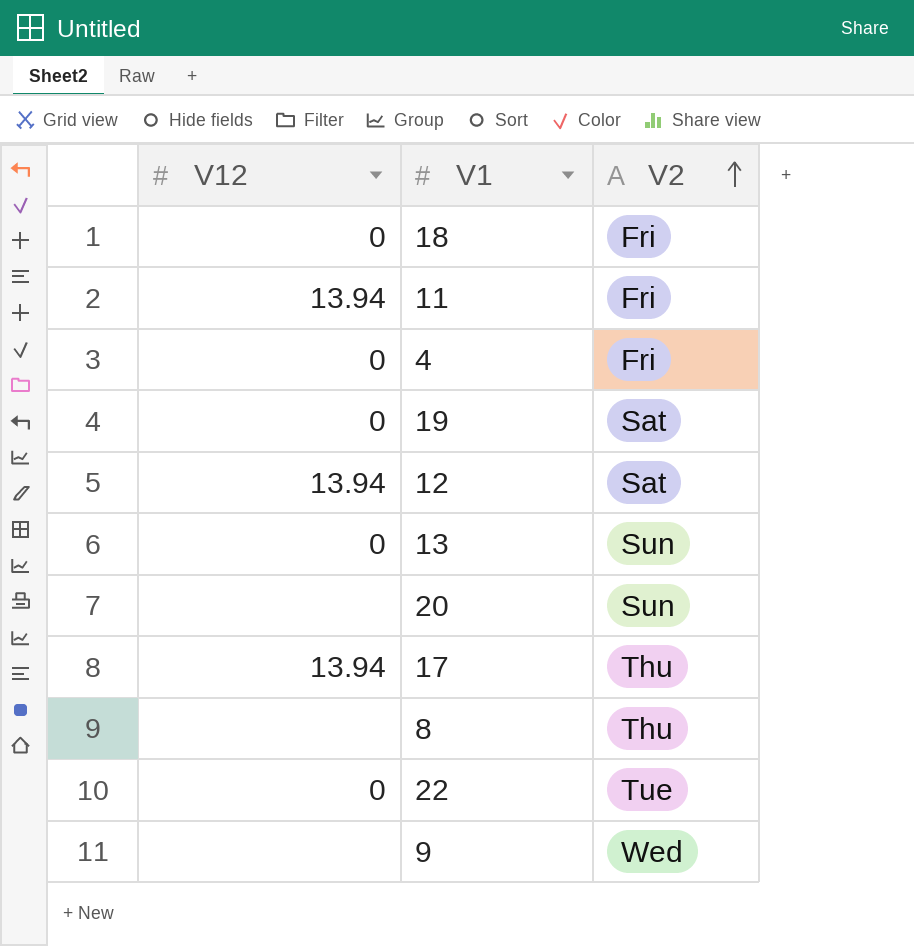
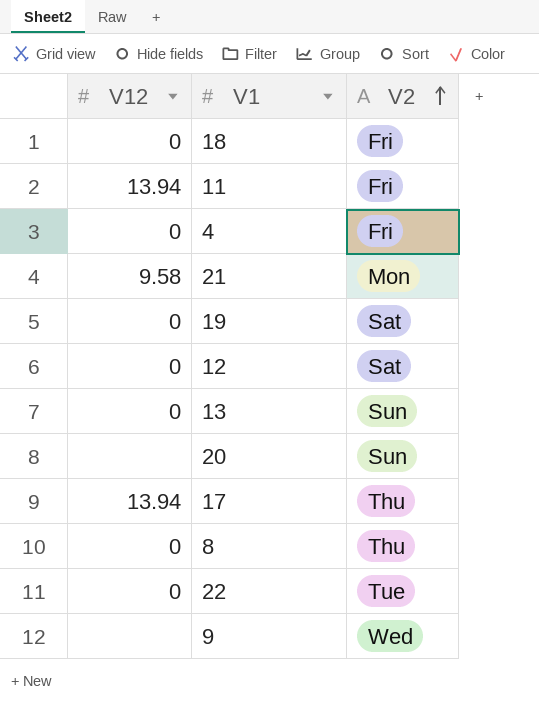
row 21: none -> 9.58 | Mon
12 | V12: 13.94 -> 0
8 | V12: none -> 0

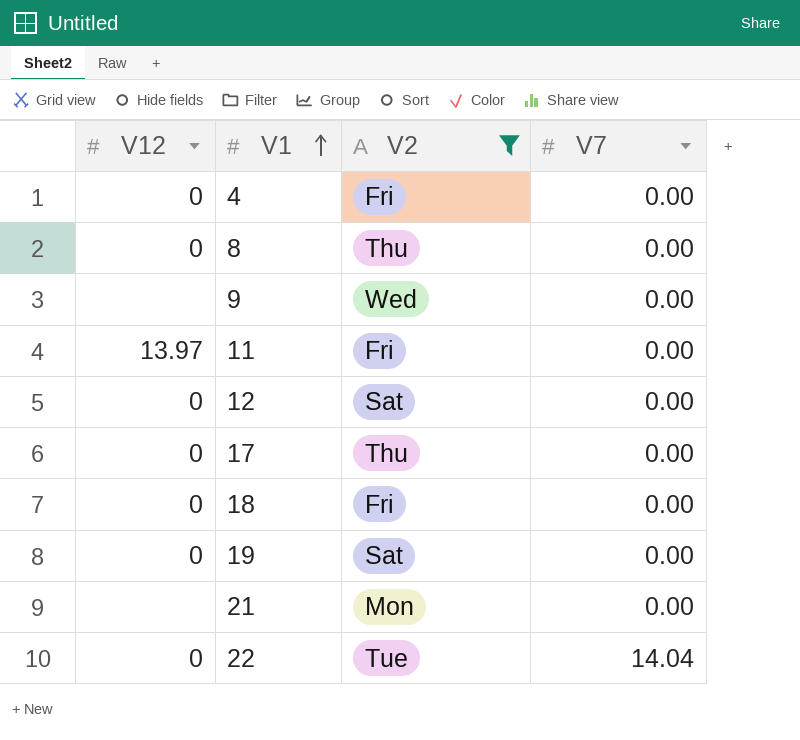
filter: none -> V2 != Sun
row order: V2 ascending -> V1 ascending
column V7 | position: none -> 4
11 | V12: 13.94 -> 13.97
17 | V12: 13.94 -> 0
21 | V12: 9.58 -> none

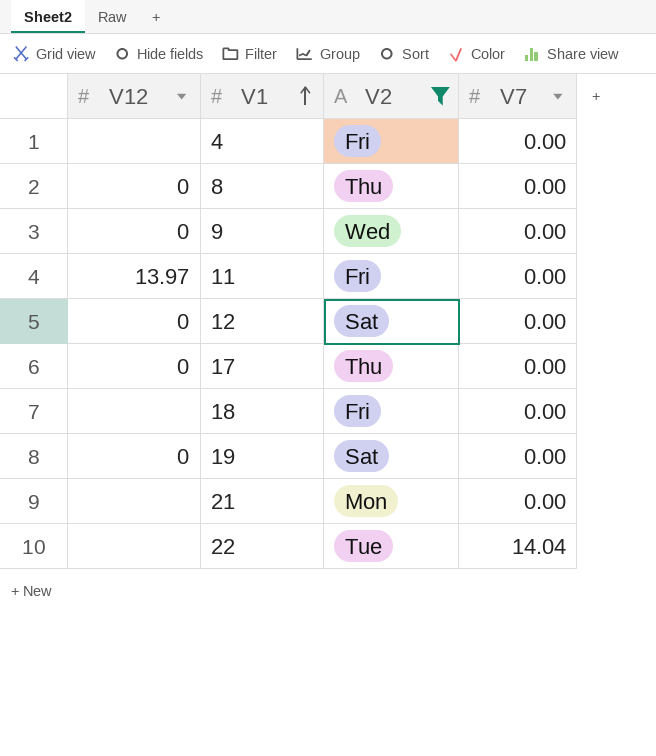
4 | V12: 0 -> none
9 | V12: none -> 0
18 | V12: 0 -> none
22 | V12: 0 -> none

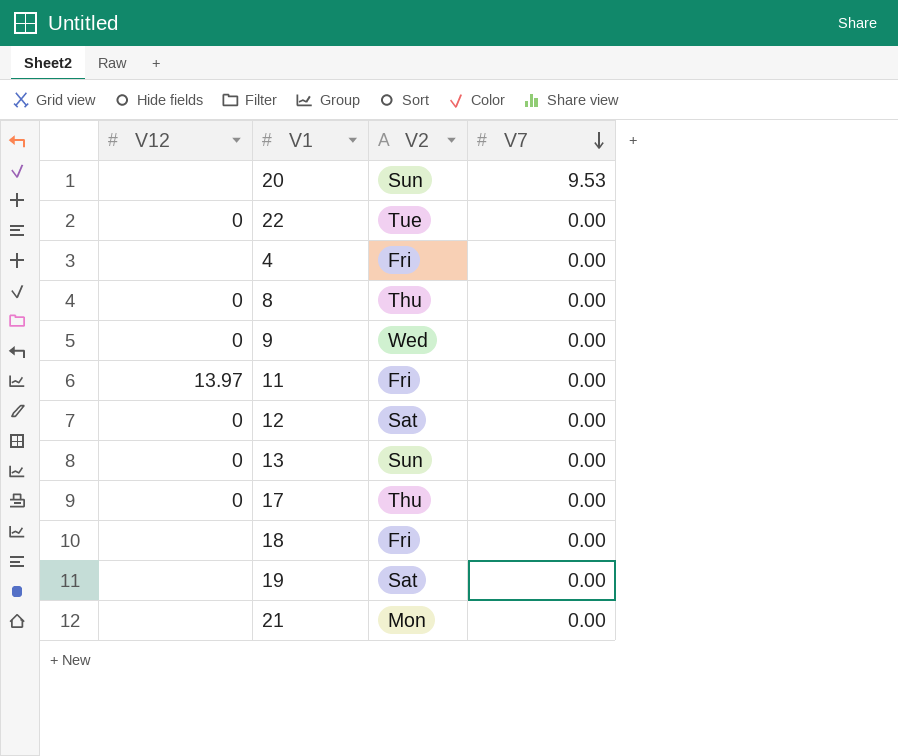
filter: V2 != Sun -> none
row order: V1 ascending -> V7 descending
22 | V12: none -> 0
22 | V7: 14.04 -> 0.00
19 | V12: 0 -> none

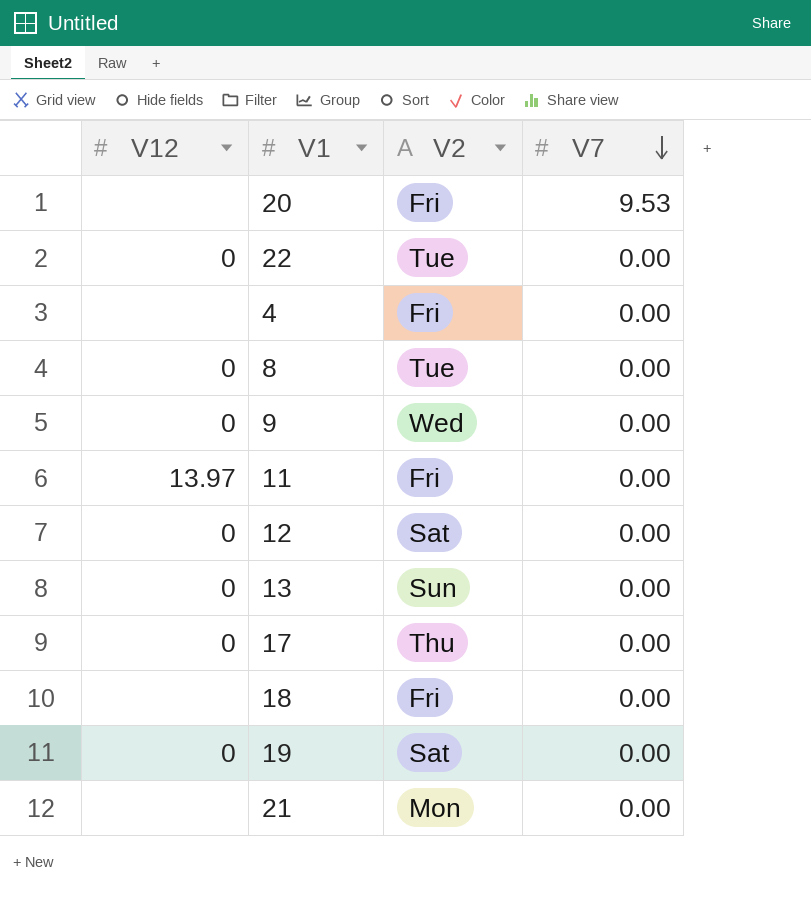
20 | V2: Sun -> Fri
8 | V2: Thu -> Tue
19 | V12: none -> 0

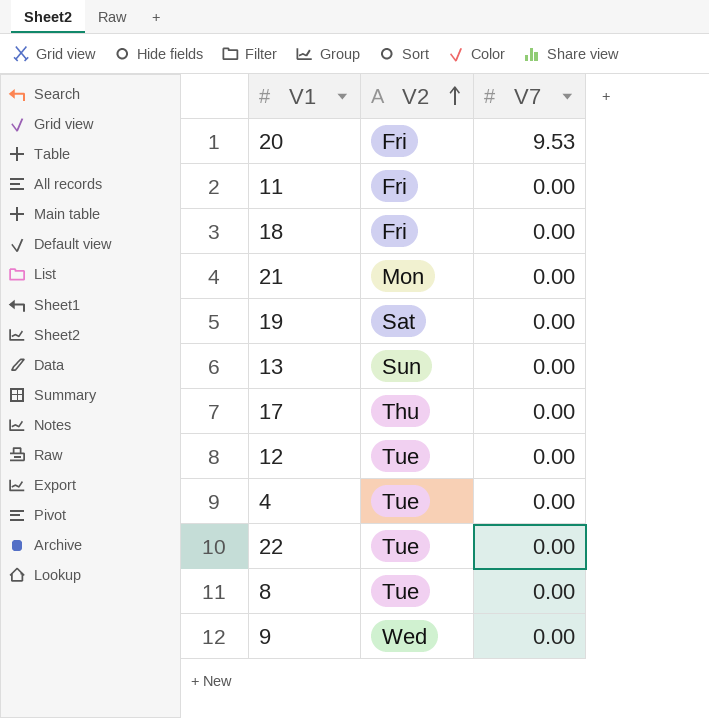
row order: V7 descending -> V2 ascending
column V12 | position: 1 -> none
12 | V2: Sat -> Tue
4 | V2: Fri -> Tue

